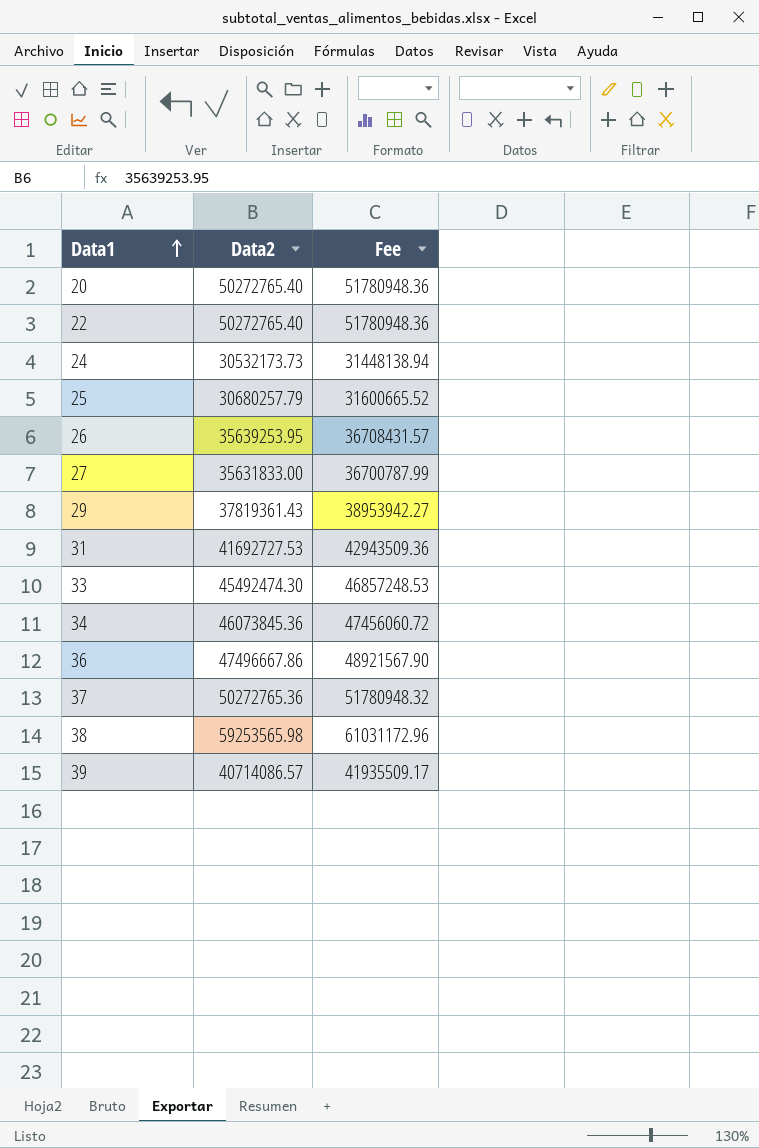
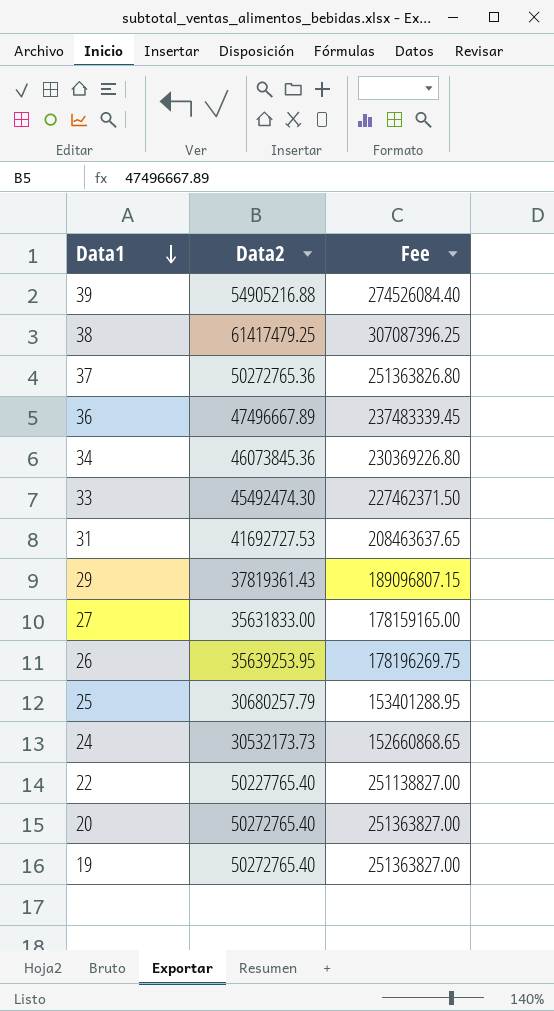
row order: Data1 ascending -> Data1 descending
column Fee | formula: [Data2] * 1.03 -> [Data2] * 5
39 | Data2: 40714086.57 -> 54905216.88
38 | Data2: 59253565.98 -> 61417479.25
36 | Data2: 47496667.86 -> 47496667.89
22 | Data2: 50272765.40 -> 50227765.40
row 19: none -> 50272765.40 | 251363827.00

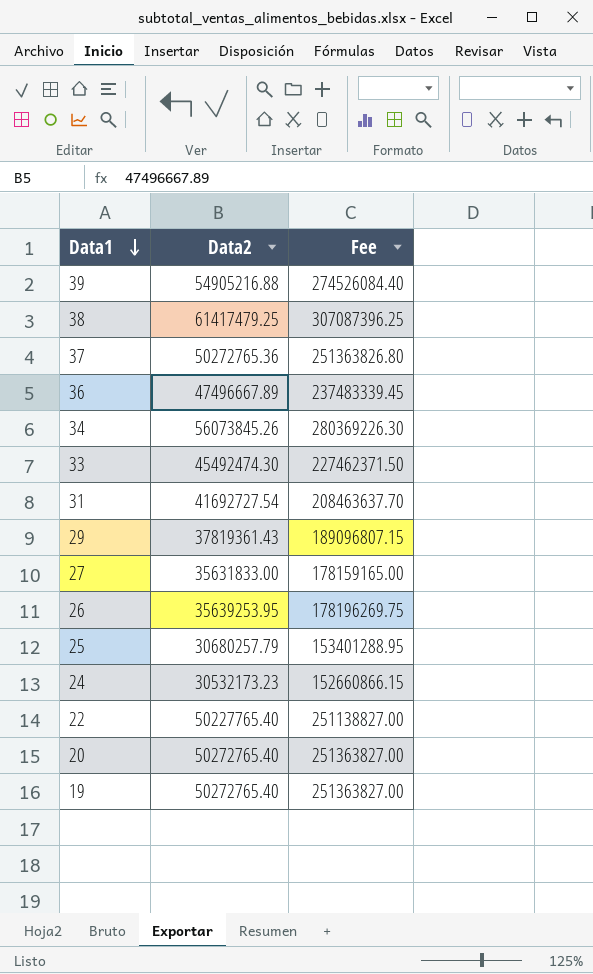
34 | Data2: 46073845.36 -> 56073845.26
34 | Fee: 230369226.80 -> 280369226.30
31 | Data2: 41692727.53 -> 41692727.54
31 | Fee: 208463637.65 -> 208463637.70
24 | Data2: 30532173.73 -> 30532173.23
24 | Fee: 152660868.65 -> 152660866.15

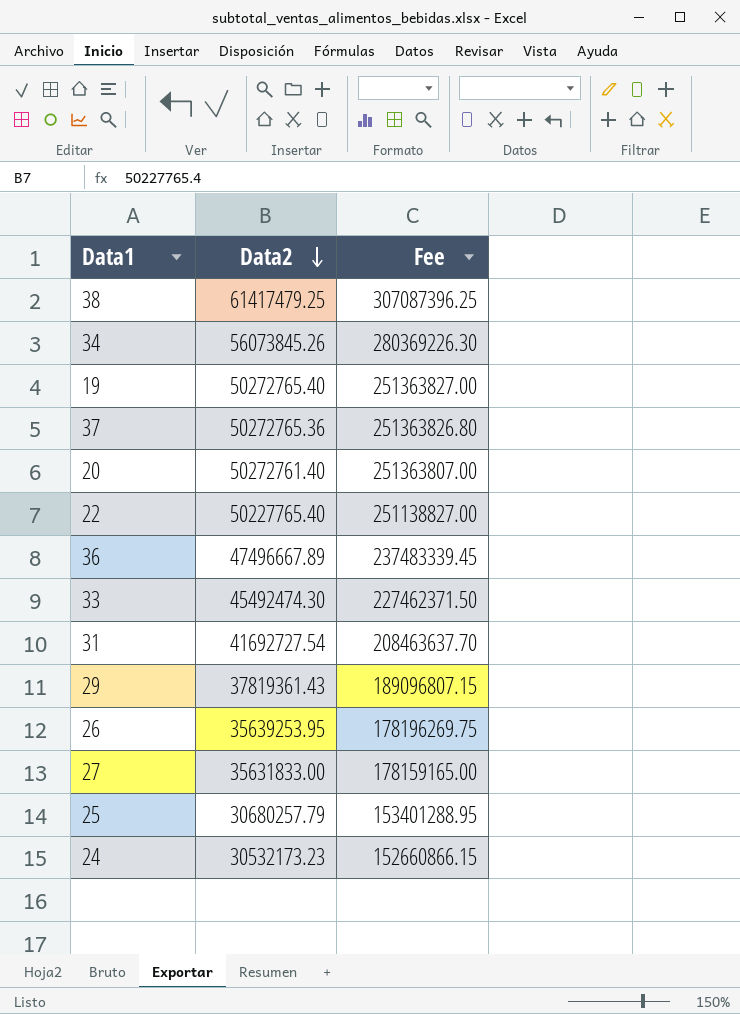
row order: Data1 descending -> Data2 descending
row 39: 54905216.88 | 274526084.40 -> none
20 | Data2: 50272765.40 -> 50272761.40
20 | Fee: 251363827.00 -> 251363807.00

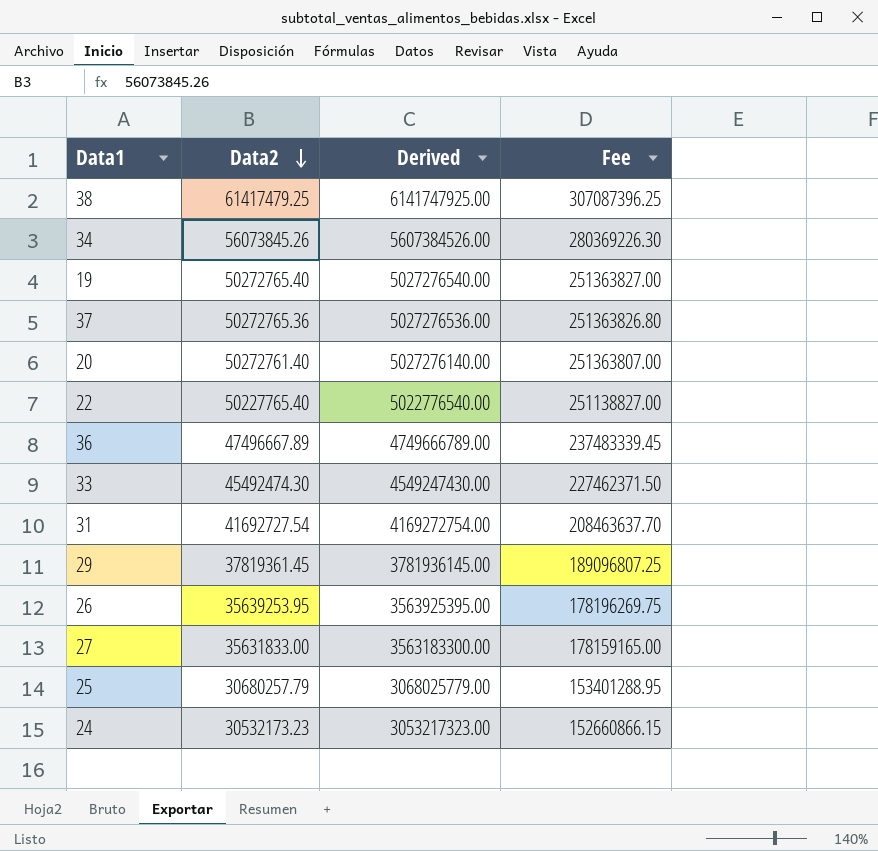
column Derived | formula: none -> [Data2] * 100
29 | Data2: 37819361.43 -> 37819361.45
29 | Fee: 189096807.15 -> 189096807.25

